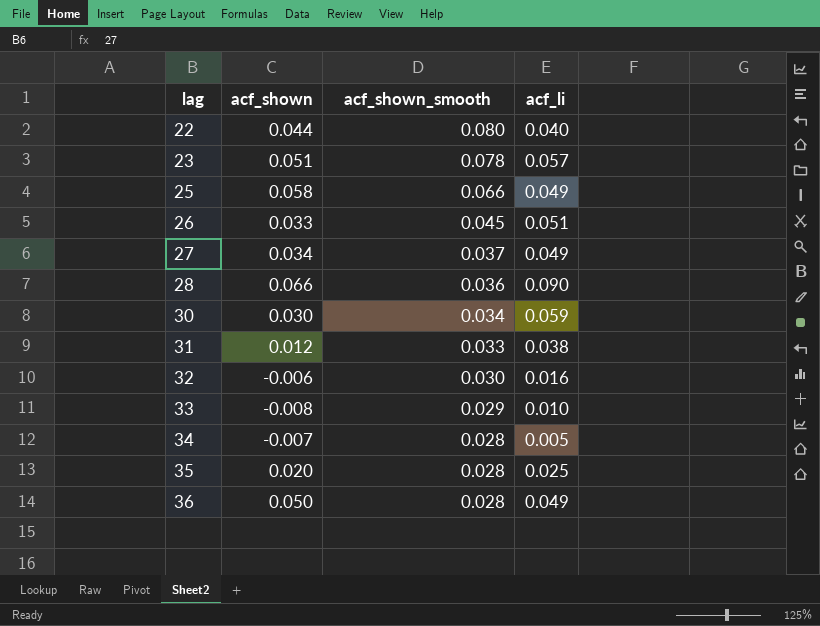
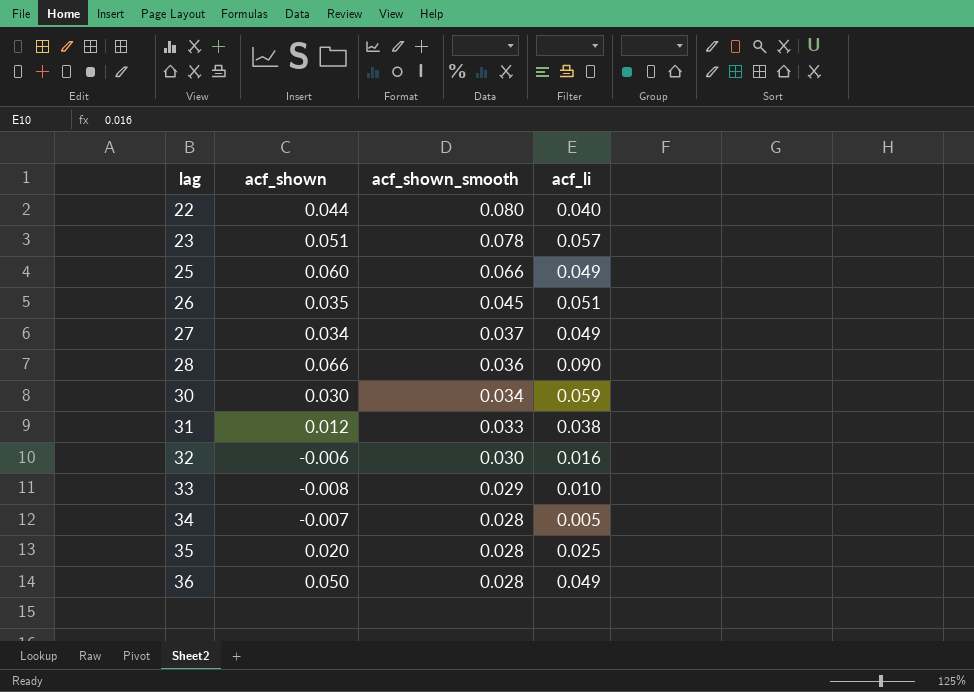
25 | acf_shown: 0.058 -> 0.060
26 | acf_shown: 0.033 -> 0.035

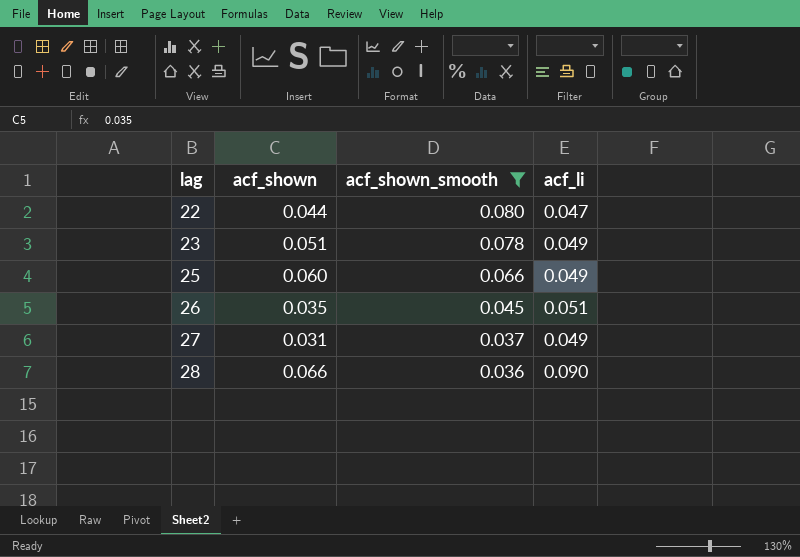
filter: none -> acf_shown_smooth >= 0.036
22 | acf_li: 0.040 -> 0.047
23 | acf_li: 0.057 -> 0.049
27 | acf_shown: 0.034 -> 0.031

